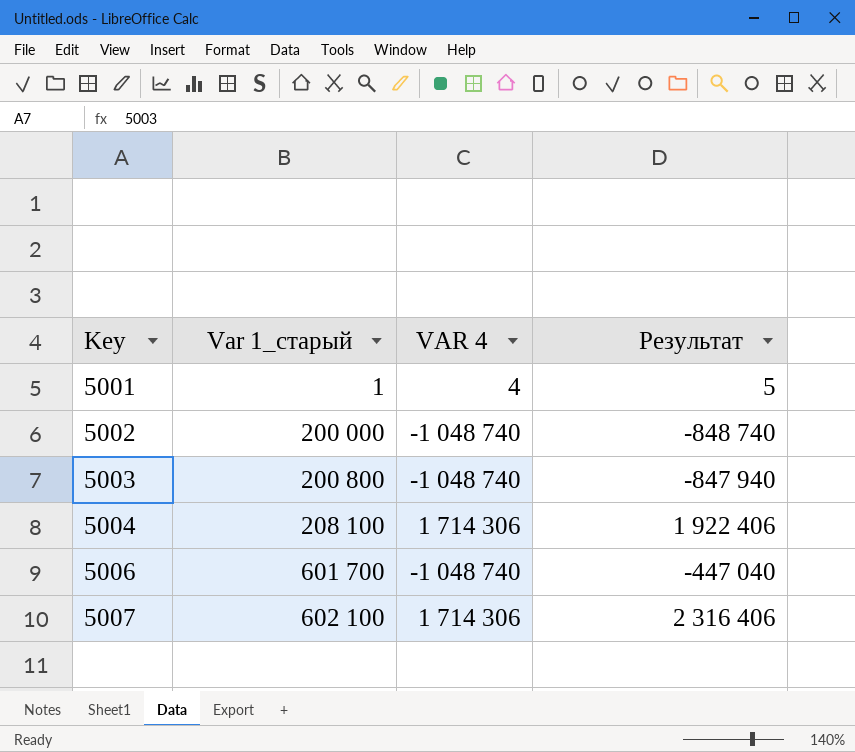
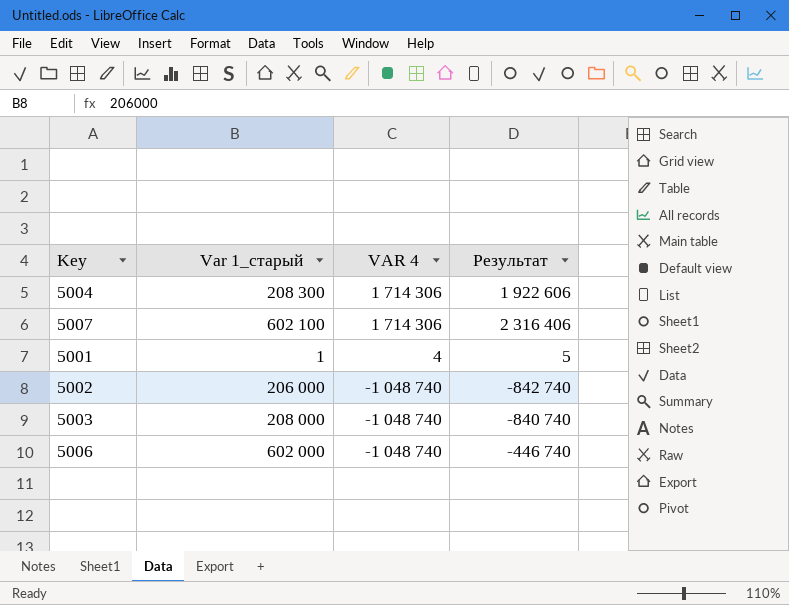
row order: Key ascending -> VAR 4 descending
5004 | Var 1_старый: 208 100 -> 208 300
5004 | Результат: 1 922 406 -> 1 922 606
5002 | Var 1_старый: 200 000 -> 206 000
5002 | Результат: -848 740 -> -842 740
5003 | Var 1_старый: 200 800 -> 208 000
5003 | Результат: -847 940 -> -840 740
5006 | Var 1_старый: 601 700 -> 602 000
5006 | Результат: -447 040 -> -446 740

